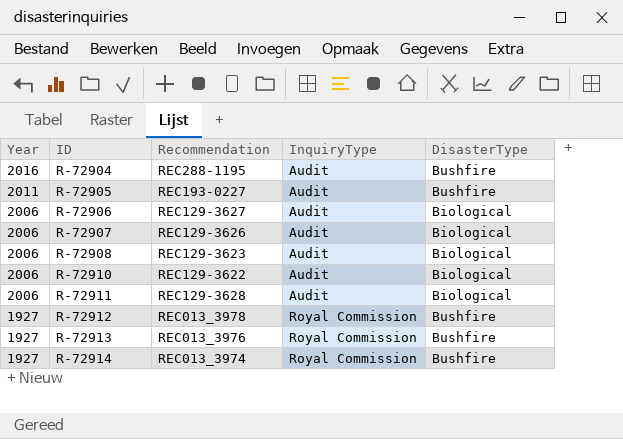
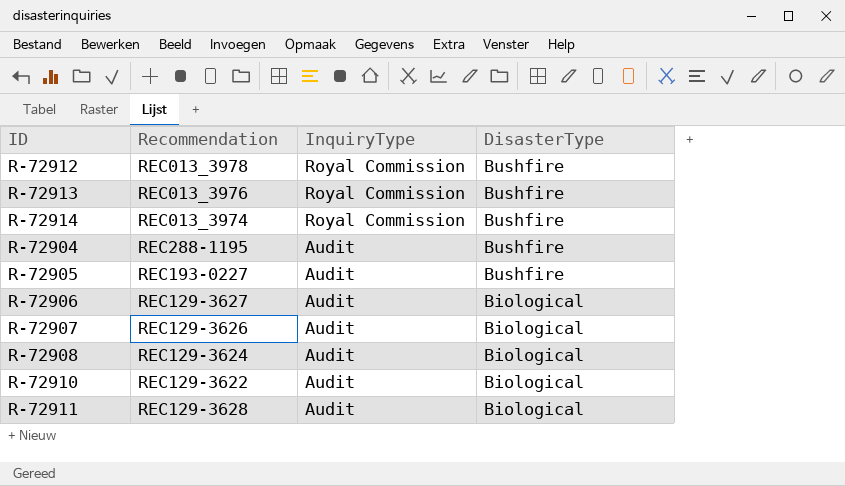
row order: Year descending -> InquiryType descending
column Year | position: 1 -> none
R-72908 | Recommendation: REC129-3623 -> REC129-3624

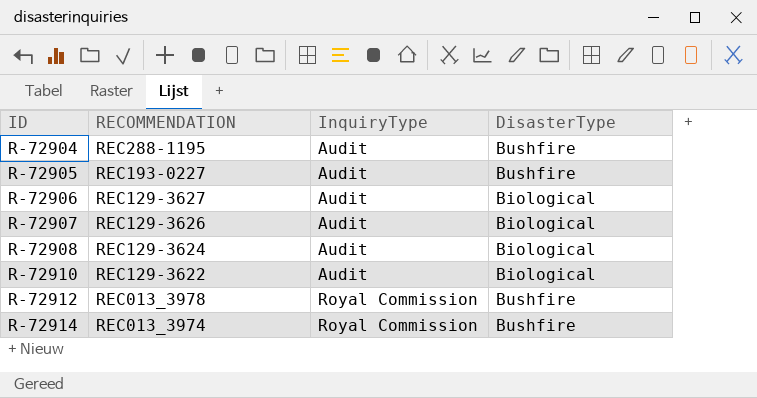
row order: InquiryType descending -> ID ascending
column name: Recommendation -> RECOMMENDATION
row R-72913: REC013_3976 | Royal Commission | Bushfire -> none
row R-72911: REC129-3628 | Audit | Biological -> none

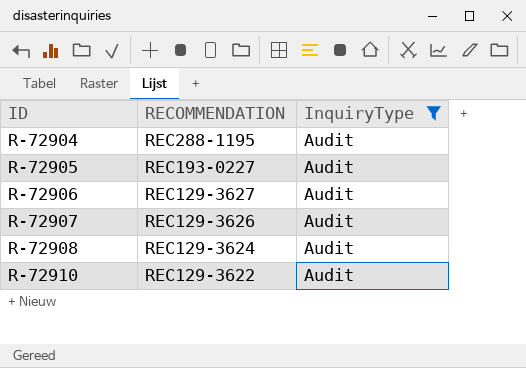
filter: none -> InquiryType = Audit
column DisasterType | position: 4 -> none

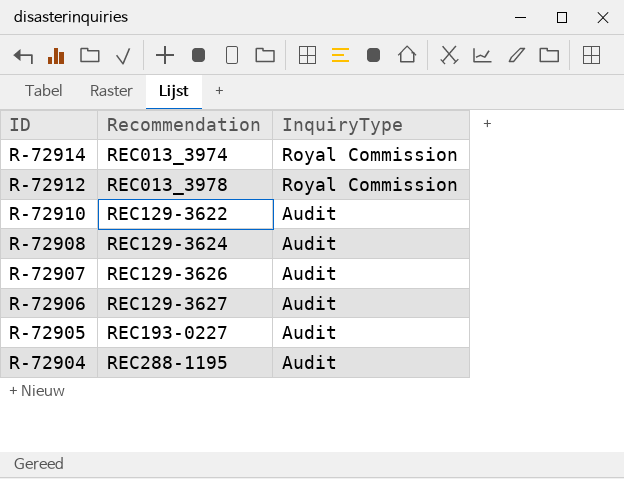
filter: InquiryType = Audit -> none
row order: ID ascending -> ID descending
column name: RECOMMENDATION -> Recommendation

